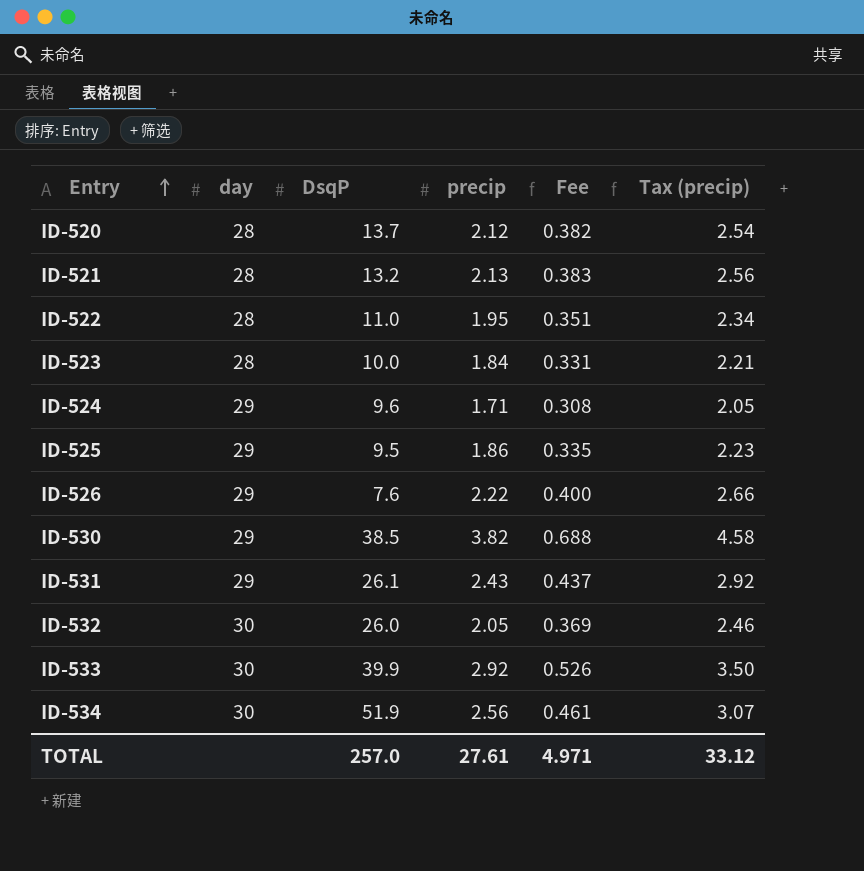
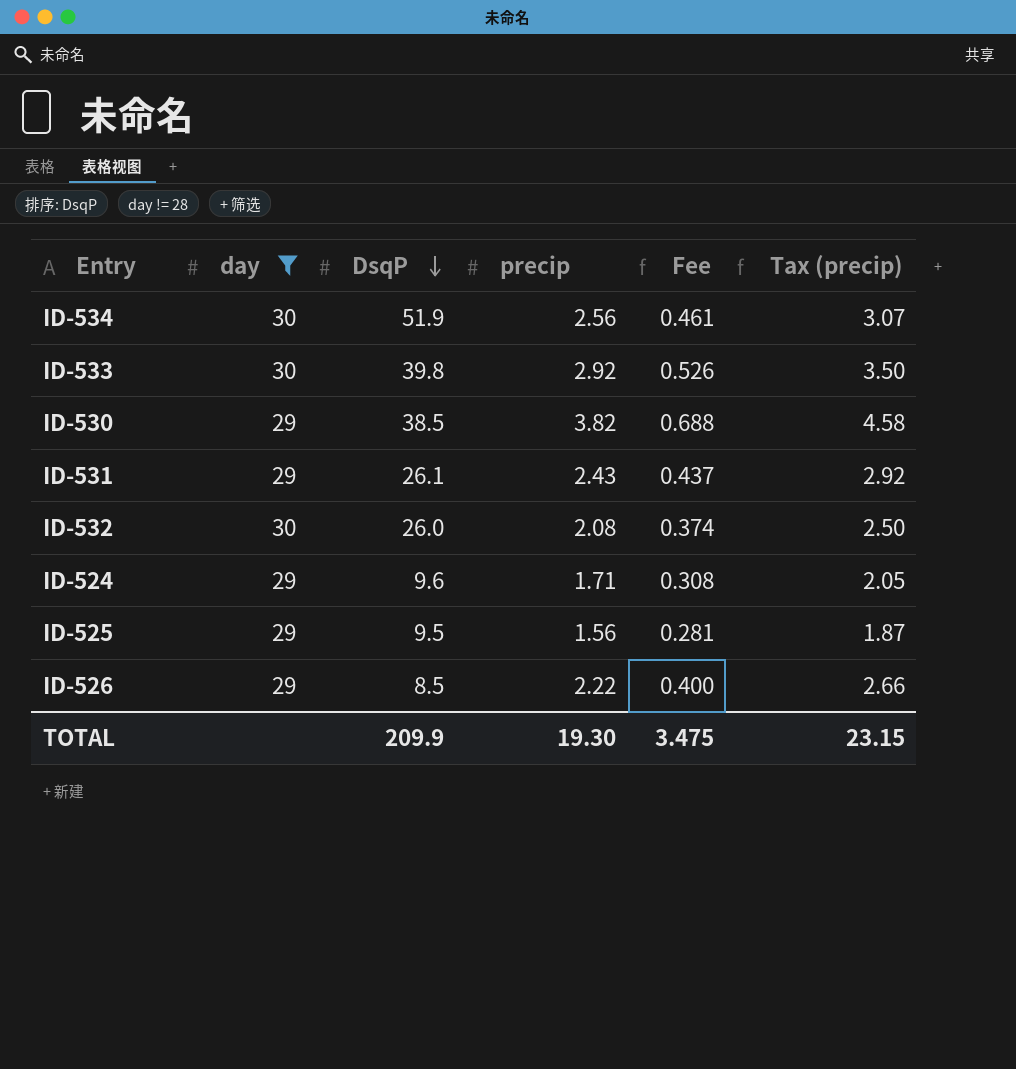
filter: none -> day != 28
row order: Entry ascending -> DsqP descending
ID-533 | DsqP: 39.9 -> 39.8
ID-532 | precip: 2.05 -> 2.08
ID-532 | Fee: 0.369 -> 0.374
ID-532 | Tax (precip): 2.46 -> 2.50
ID-525 | precip: 1.86 -> 1.56
ID-525 | Fee: 0.335 -> 0.281
ID-525 | Tax (precip): 2.23 -> 1.87
ID-526 | DsqP: 7.6 -> 8.5
TOTAL | DsqP: 257.0 -> 209.9
TOTAL | precip: 27.61 -> 19.30
TOTAL | Fee: 4.971 -> 3.475
TOTAL | Tax (precip): 33.12 -> 23.15

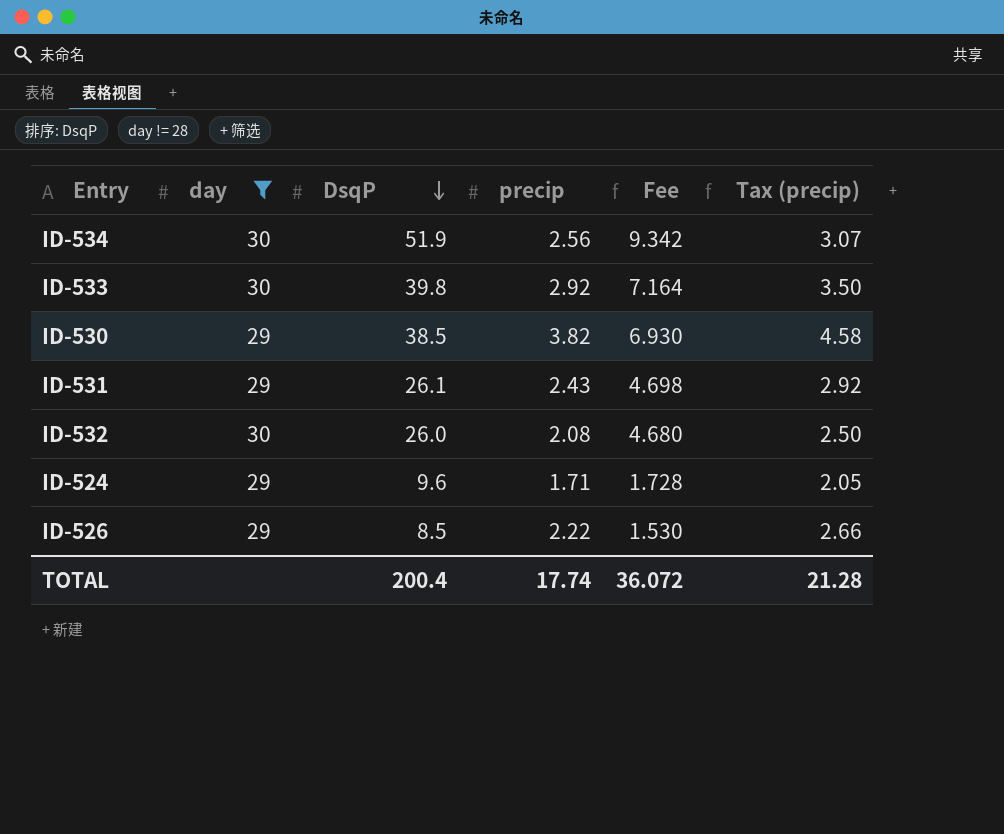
column Fee | formula: [precip] * 0.18 -> [DsqP] * 0.18
row ID-525: 29 | 9.5 | 1.56 | 0.281 | 1.87 -> none
TOTAL | DsqP: 209.9 -> 200.4
TOTAL | precip: 19.30 -> 17.74
TOTAL | Fee: 3.475 -> 36.072
TOTAL | Tax (precip): 23.15 -> 21.28

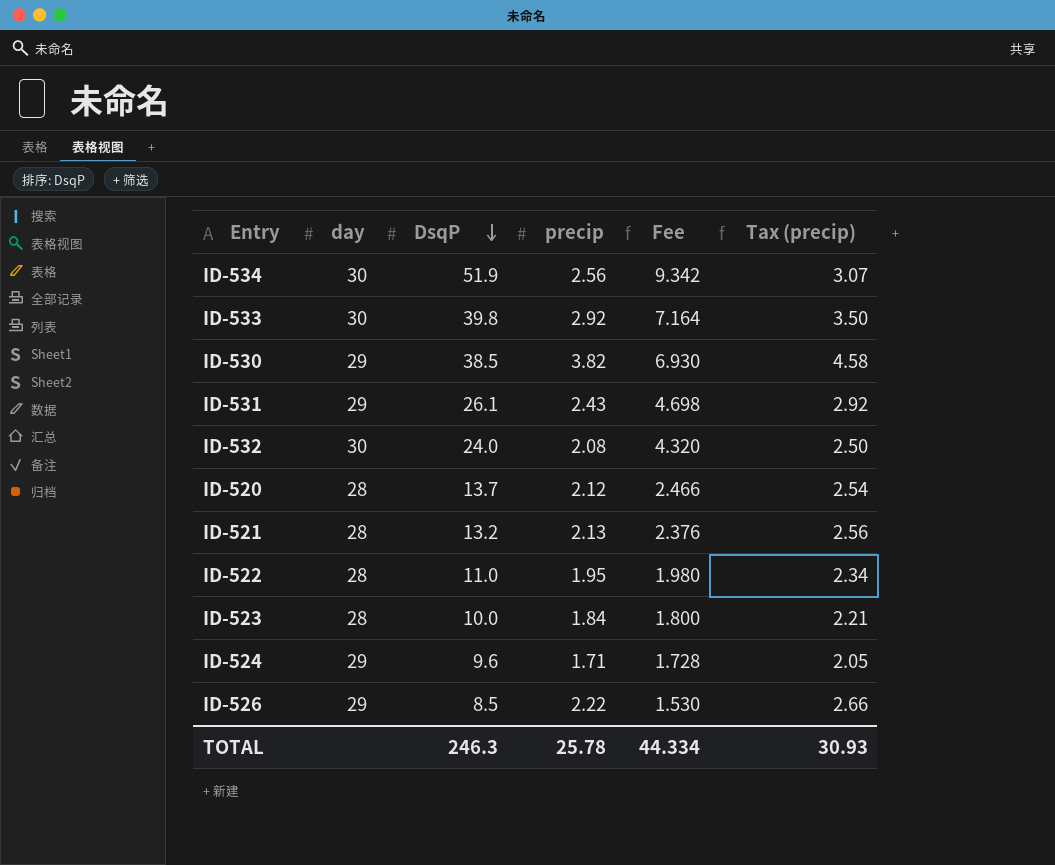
filter: day != 28 -> none
ID-532 | DsqP: 26.0 -> 24.0
ID-532 | Fee: 4.680 -> 4.320
TOTAL | DsqP: 200.4 -> 246.3
TOTAL | precip: 17.74 -> 25.78
TOTAL | Fee: 36.072 -> 44.334
TOTAL | Tax (precip): 21.28 -> 30.93

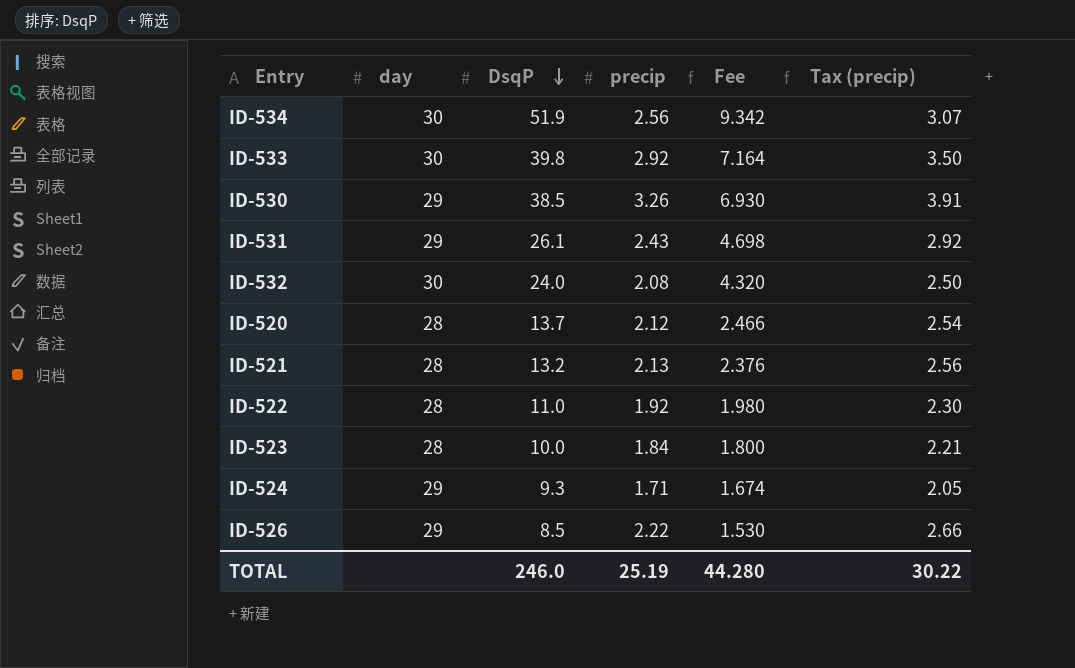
ID-530 | precip: 3.82 -> 3.26
ID-530 | Tax (precip): 4.58 -> 3.91
ID-522 | precip: 1.95 -> 1.92
ID-522 | Tax (precip): 2.34 -> 2.30
ID-524 | DsqP: 9.6 -> 9.3
ID-524 | Fee: 1.728 -> 1.674
TOTAL | DsqP: 246.3 -> 246.0
TOTAL | precip: 25.78 -> 25.19
TOTAL | Fee: 44.334 -> 44.280
TOTAL | Tax (precip): 30.93 -> 30.22

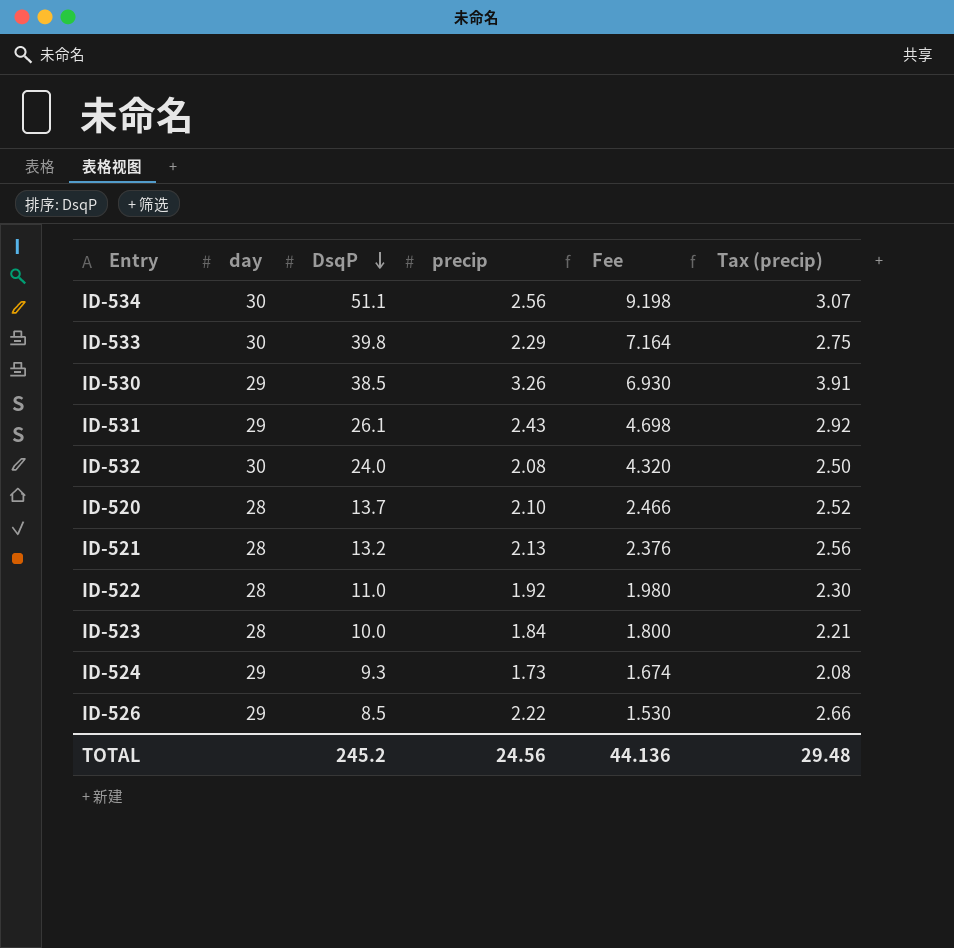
ID-534 | DsqP: 51.9 -> 51.1
ID-534 | Fee: 9.342 -> 9.198
ID-533 | precip: 2.92 -> 2.29
ID-533 | Tax (precip): 3.50 -> 2.75
ID-520 | precip: 2.12 -> 2.10
ID-520 | Tax (precip): 2.54 -> 2.52
ID-524 | precip: 1.71 -> 1.73
ID-524 | Tax (precip): 2.05 -> 2.08
TOTAL | DsqP: 246.0 -> 245.2
TOTAL | precip: 25.19 -> 24.56
TOTAL | Fee: 44.280 -> 44.136
TOTAL | Tax (precip): 30.22 -> 29.48

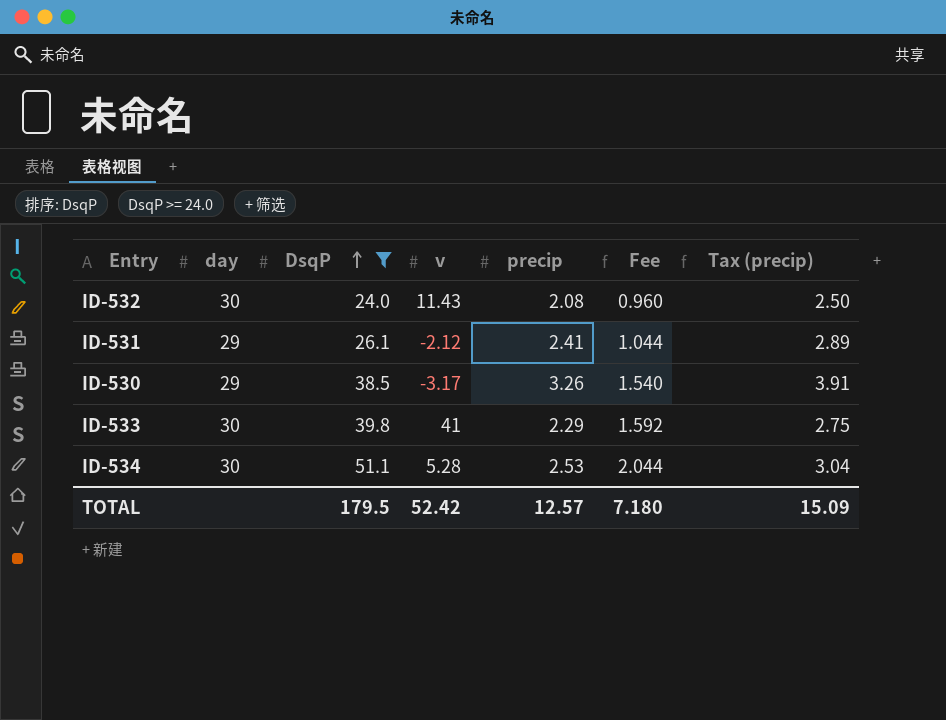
filter: none -> DsqP >= 24.0
row order: DsqP descending -> DsqP ascending
column v | position: none -> 4
column Fee | formula: [DsqP] * 0.18 -> [DsqP] * 0.04
ID-531 | precip: 2.43 -> 2.41
ID-531 | Tax (precip): 2.92 -> 2.89
ID-534 | precip: 2.56 -> 2.53
ID-534 | Tax (precip): 3.07 -> 3.04
TOTAL | DsqP: 245.2 -> 179.5
TOTAL | precip: 24.56 -> 12.57
TOTAL | Fee: 44.136 -> 7.180
TOTAL | Tax (precip): 29.48 -> 15.09

